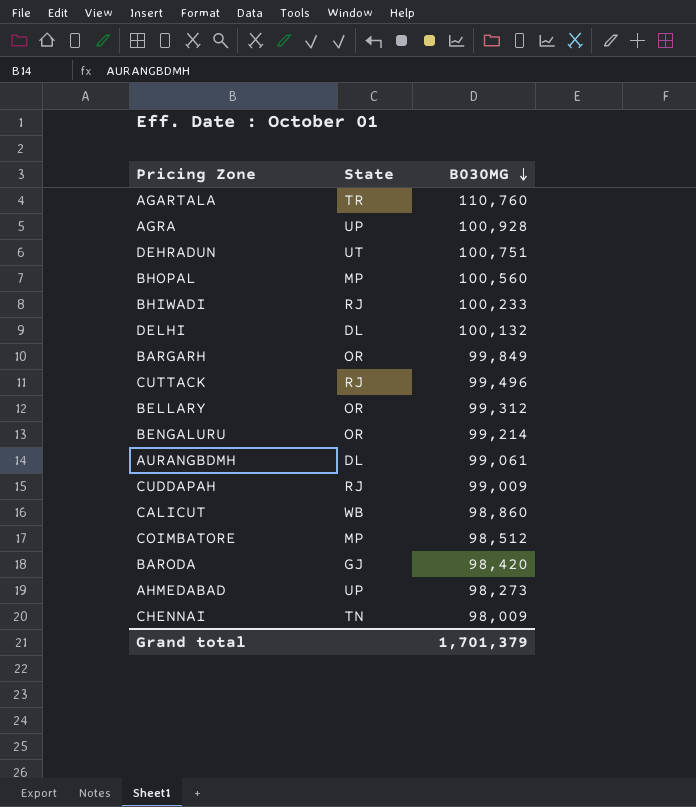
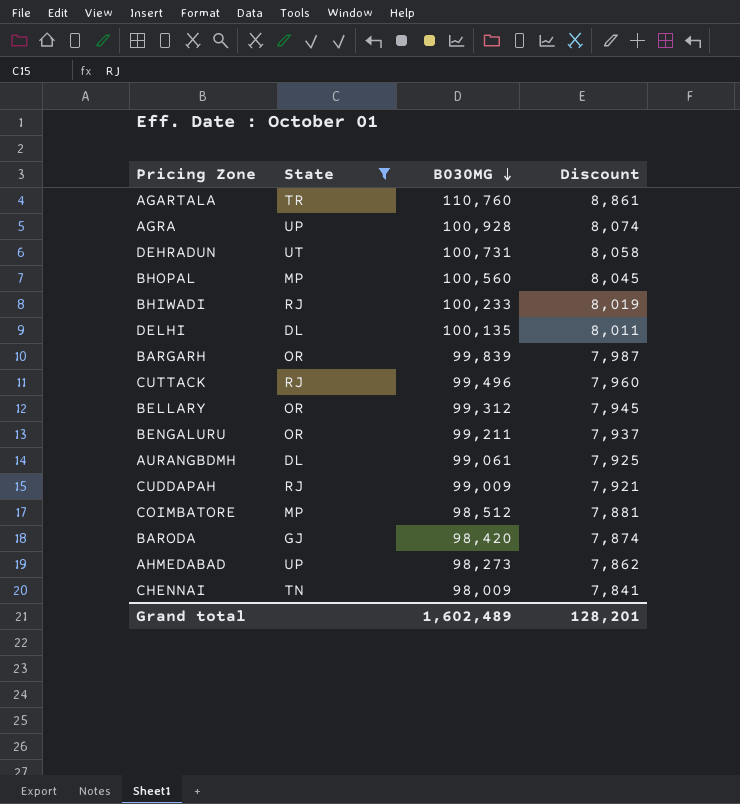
filter: none -> State != WB
column Discount | formula: none -> [B030MG] * 0.08
DEHRADUN | B030MG: 100,751 -> 100,731
DELHI | B030MG: 100,132 -> 100,135
BARGARH | B030MG: 99,849 -> 99,839
BENGALURU | B030MG: 99,214 -> 99,211
Grand total | B030MG: 1,701,379 -> 1,602,489

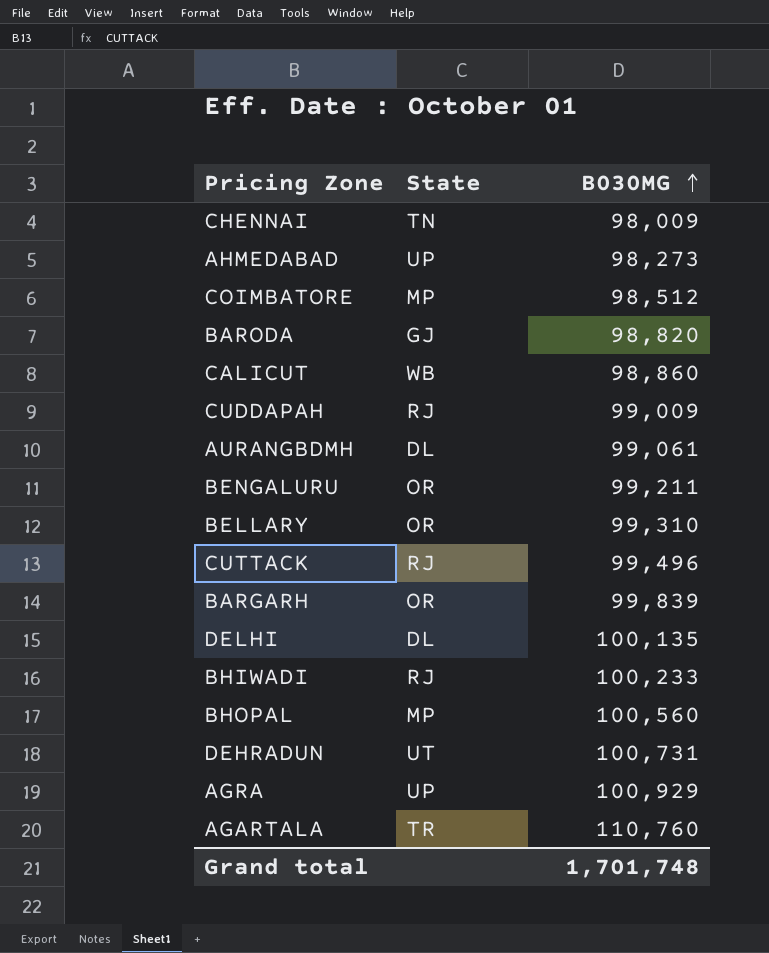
filter: State != WB -> none
row order: B030MG descending -> B030MG ascending
column Discount | formula: [B030MG] * 0.08 -> none
BARODA | B030MG: 98,420 -> 98,820
BELLARY | B030MG: 99,312 -> 99,310
AGRA | B030MG: 100,928 -> 100,929
Grand total | B030MG: 1,602,489 -> 1,701,748

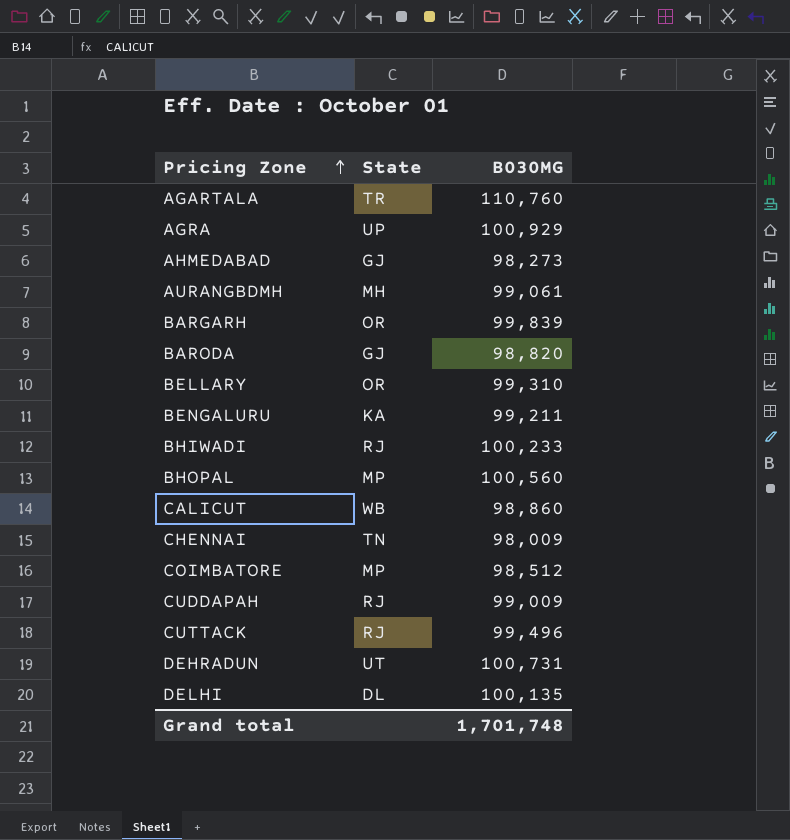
row order: B030MG ascending -> Pricing Zone ascending
AHMEDABAD | State: UP -> GJ
AURANGBDMH | State: DL -> MH
BENGALURU | State: OR -> KA

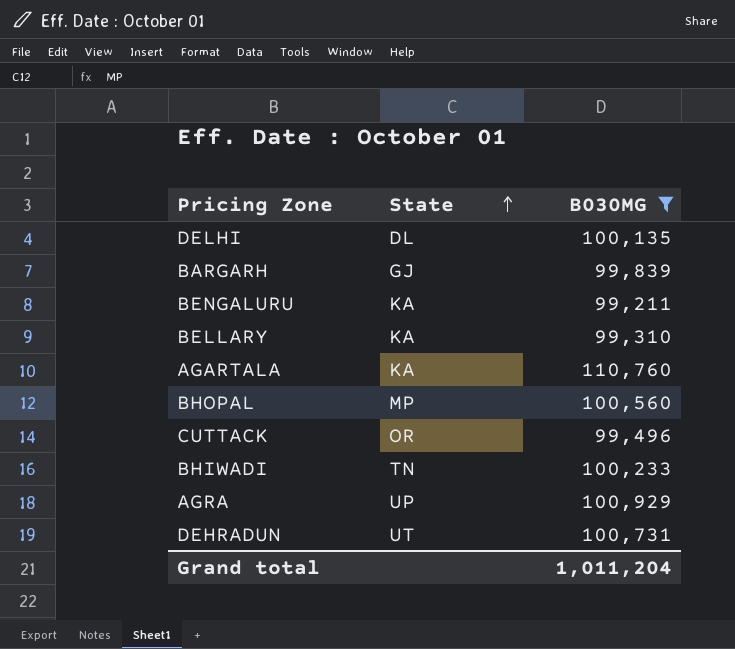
filter: none -> B030MG >= 99,211
row order: Pricing Zone ascending -> State ascending
BARGARH | State: OR -> GJ
BELLARY | State: OR -> KA
AGARTALA | State: TR -> KA
CUTTACK | State: RJ -> OR
BHIWADI | State: RJ -> TN
Grand total | B030MG: 1,701,748 -> 1,011,204

